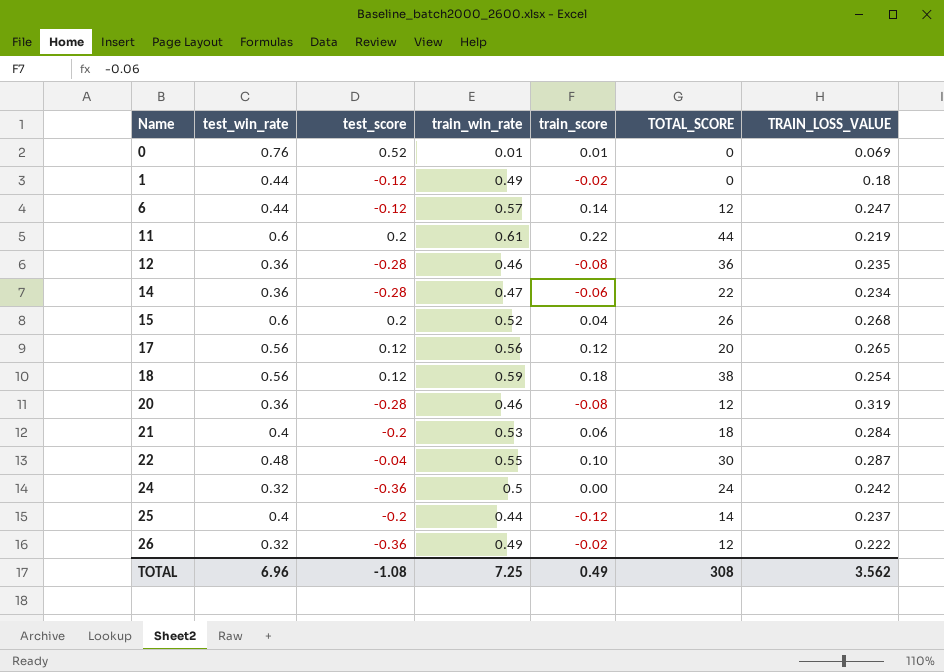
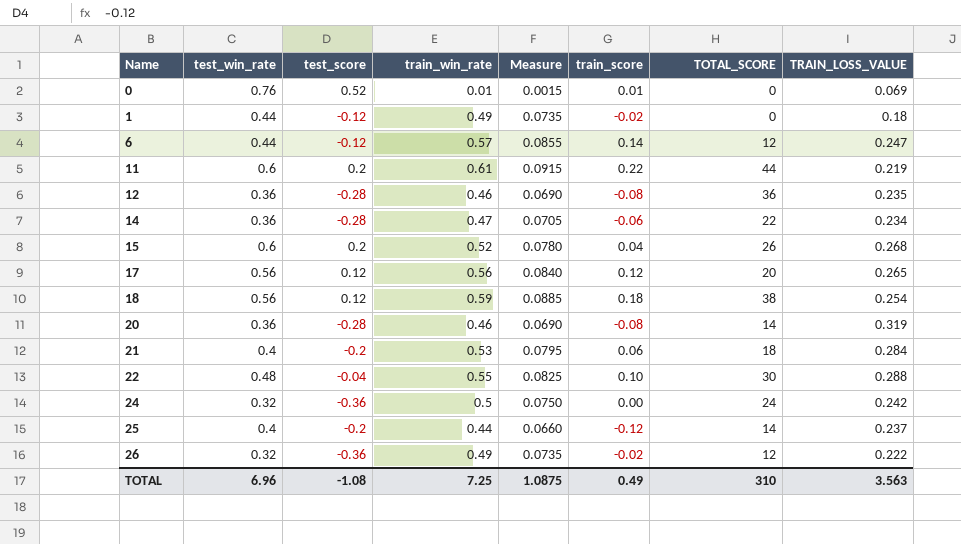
column Measure | formula: none -> [train_win_rate] * 0.15
20 | TOTAL_SCORE: 12 -> 14
22 | TRAIN_LOSS_VALUE: 0.287 -> 0.288
TOTAL | TOTAL_SCORE: 308 -> 310
TOTAL | TRAIN_LOSS_VALUE: 3.562 -> 3.563

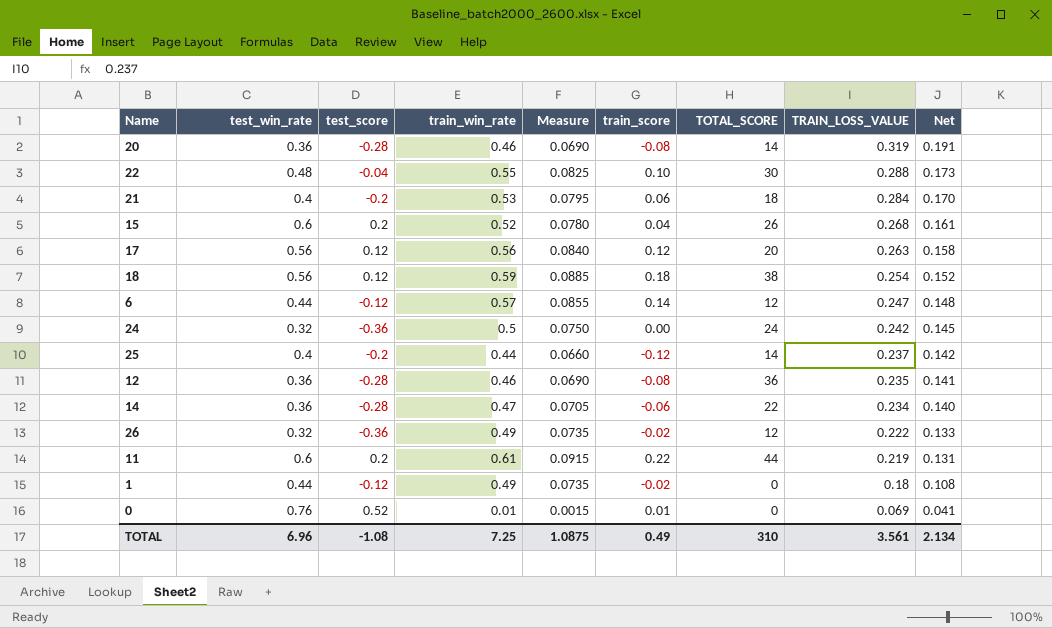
row order: Name ascending -> TRAIN_LOSS_VALUE descending
column Net | formula: none -> [TRAIN_LOSS_VALUE] * 0.6
17 | TRAIN_LOSS_VALUE: 0.265 -> 0.263
TOTAL | TRAIN_LOSS_VALUE: 3.563 -> 3.561

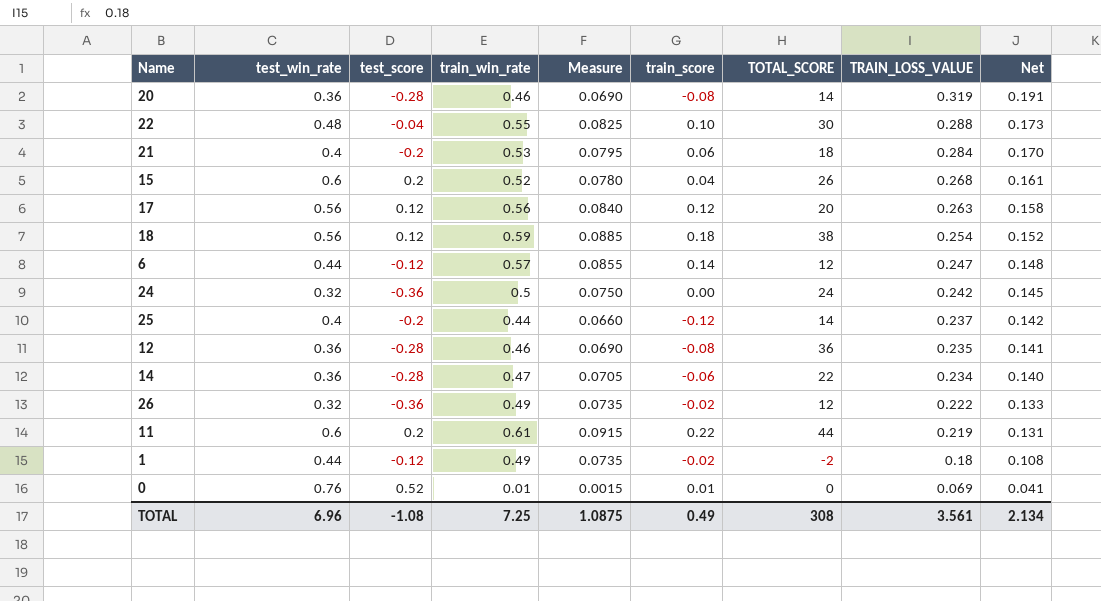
1 | TOTAL_SCORE: 0 -> -2
TOTAL | TOTAL_SCORE: 310 -> 308

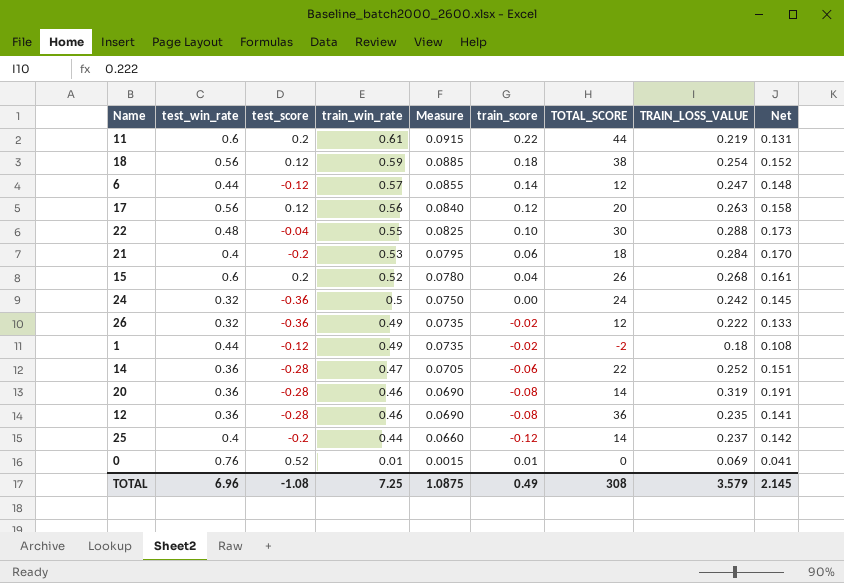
row order: TRAIN_LOSS_VALUE descending -> train_win_rate descending
14 | TRAIN_LOSS_VALUE: 0.234 -> 0.252
14 | Net: 0.140 -> 0.151
TOTAL | TRAIN_LOSS_VALUE: 3.561 -> 3.579
TOTAL | Net: 2.134 -> 2.145

